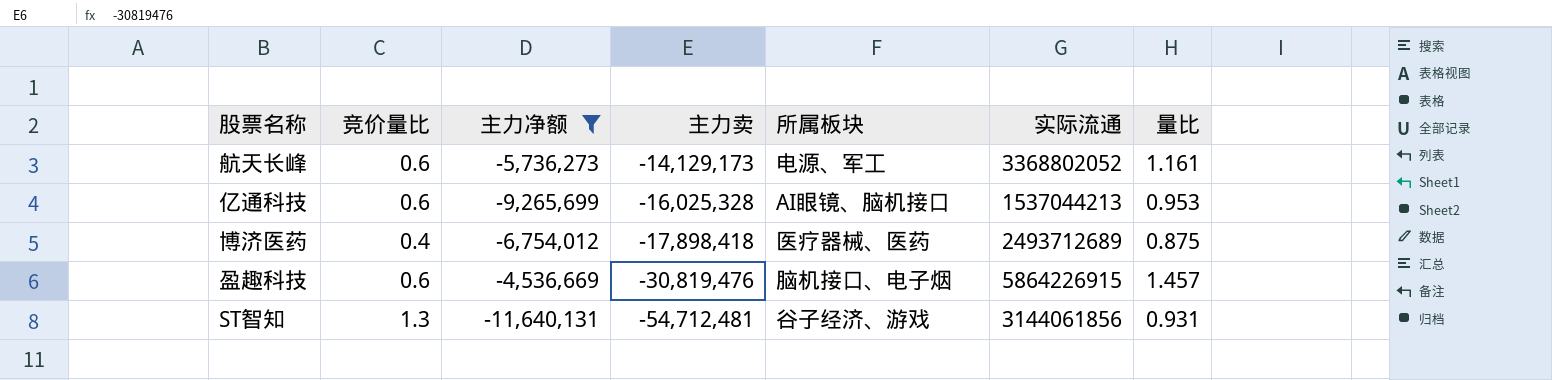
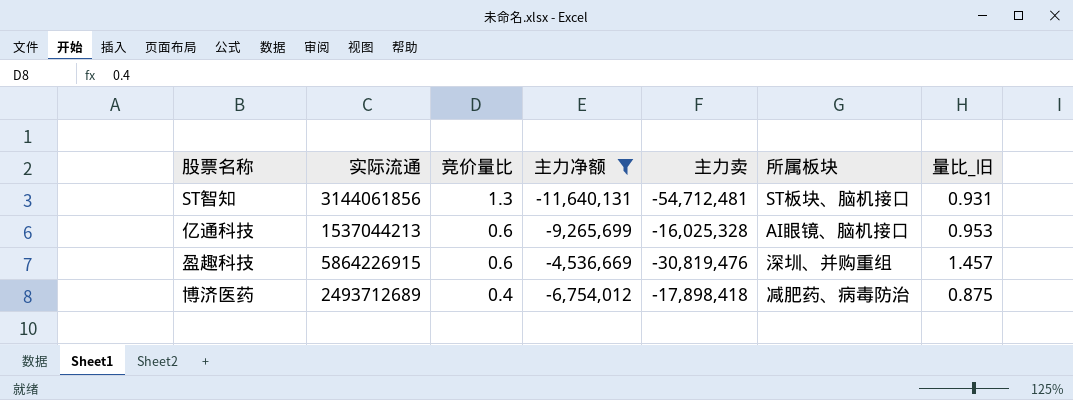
row order: 主力卖 descending -> 竞价量比 descending
column 实际流通 | position: 6 -> 2
column name: 量比 -> 量比_旧
row 航天长峰: 0.6 | -5,736,273 | -14,129,173 | 电源、军工 | 3368802052 | 1.161 -> none
ST智知 | 所属板块: 谷子经济、游戏 -> ST板块、脑机接口
盈趣科技 | 所属板块: 脑机接口、电子烟 -> 深圳、并购重组
博济医药 | 所属板块: 医疗器械、医药 -> 减肥药、病毒防治

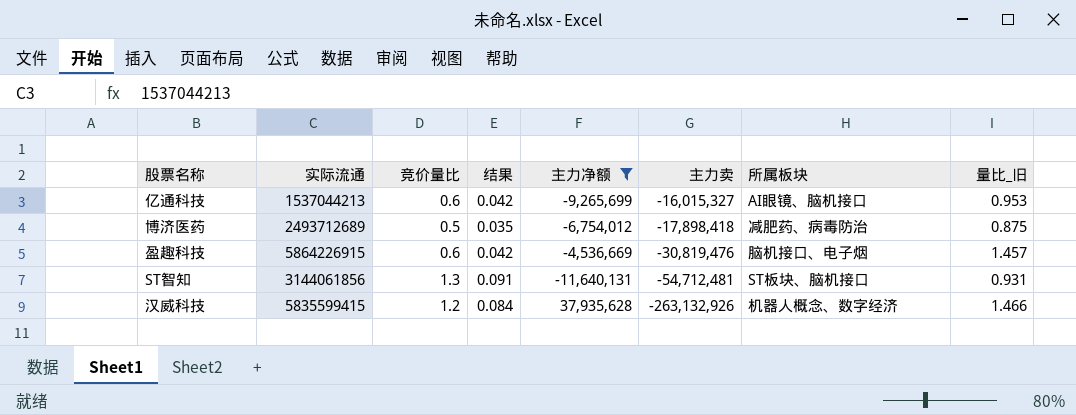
row order: 竞价量比 descending -> 主力卖 descending
column 结果 | formula: none -> [竞价量比] * 0.07
亿通科技 | 主力卖: -16,025,328 -> -16,015,327
博济医药 | 竞价量比: 0.4 -> 0.5
盈趣科技 | 所属板块: 深圳、并购重组 -> 脑机接口、电子烟
row 汉威科技: none -> 5835599415 | 1.2 | 0.084 | 37,935,628 | -263,132,926 | 机器人概念、数字经济 | 1.466

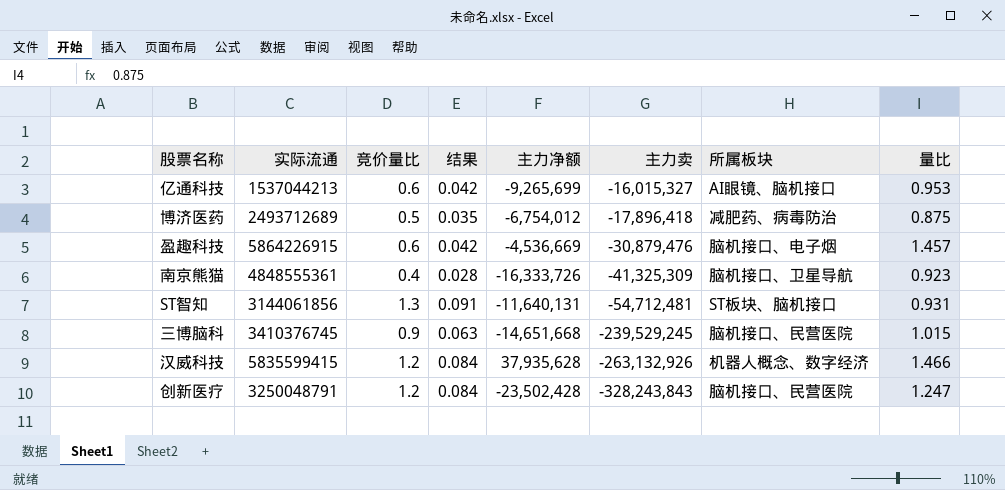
filter: 主力净额 >= -11,640,131 -> none
column name: 量比_旧 -> 量比
博济医药 | 主力卖: -17,898,418 -> -17,896,418
盈趣科技 | 主力卖: -30,819,476 -> -30,879,476

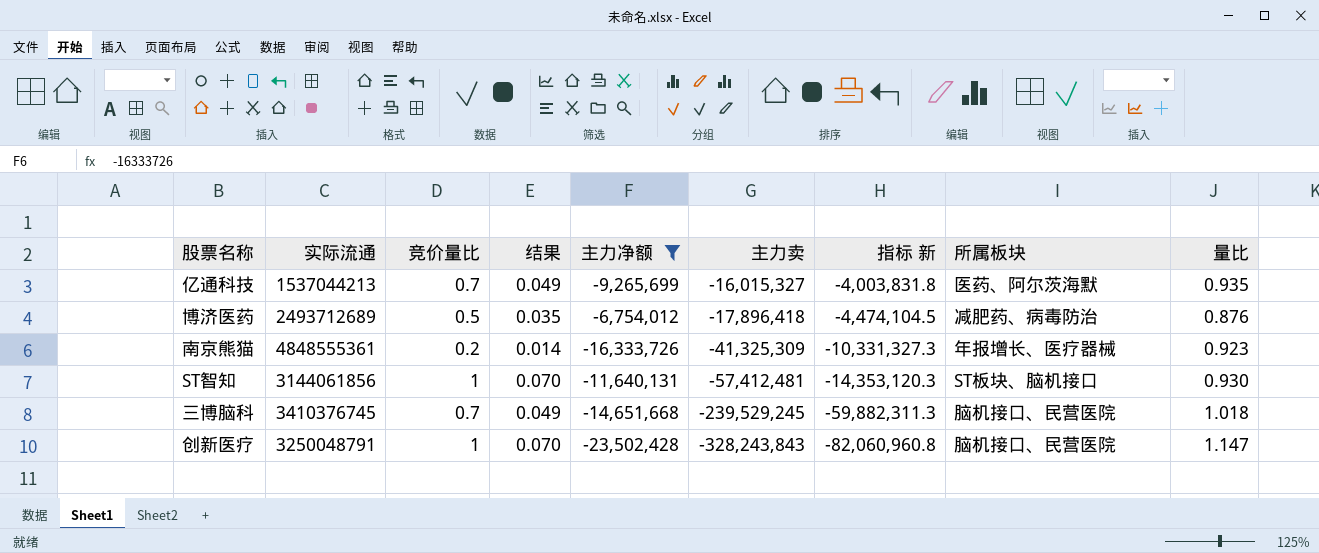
filter: none -> 主力净额 <= -6,754,012
column 指标 新 | formula: none -> [主力卖] * 0.25
亿通科技 | 竞价量比: 0.6 -> 0.7
亿通科技 | 结果: 0.042 -> 0.049
亿通科技 | 所属板块: AI眼镜、脑机接口 -> 医药、阿尔茨海默
亿通科技 | 量比: 0.953 -> 0.935
博济医药 | 量比: 0.875 -> 0.876
南京熊猫 | 竞价量比: 0.4 -> 0.2
南京熊猫 | 结果: 0.028 -> 0.014
南京熊猫 | 所属板块: 脑机接口、卫星导航 -> 年报增长、医疗器械
ST智知 | 竞价量比: 1.3 -> 1
ST智知 | 结果: 0.091 -> 0.070
ST智知 | 主力卖: -54,712,481 -> -57,412,481
ST智知 | 量比: 0.931 -> 0.930
三博脑科 | 竞价量比: 0.9 -> 0.7
三博脑科 | 结果: 0.063 -> 0.049
三博脑科 | 量比: 1.015 -> 1.018
创新医疗 | 竞价量比: 1.2 -> 1
创新医疗 | 结果: 0.084 -> 0.070
创新医疗 | 量比: 1.247 -> 1.147

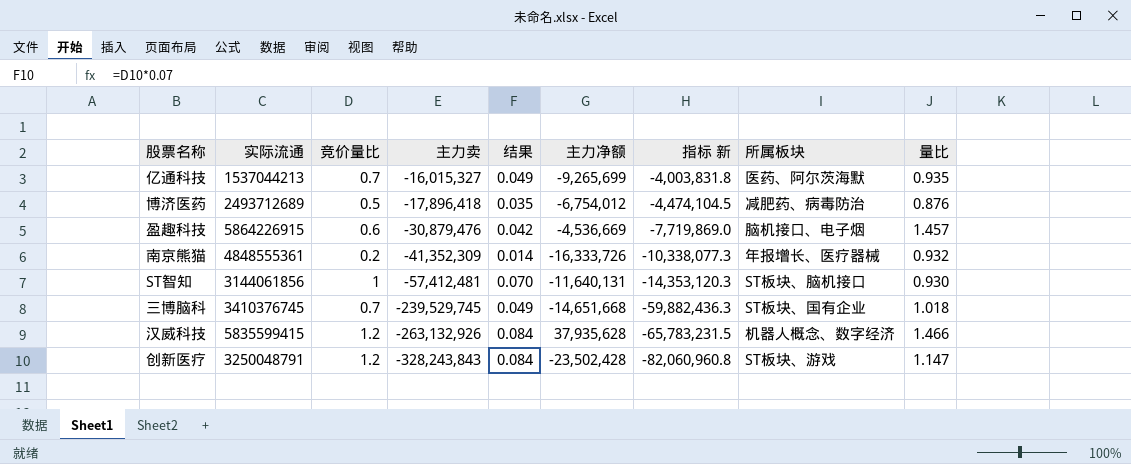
filter: 主力净额 <= -6,754,012 -> none
column 主力卖 | position: 6 -> 4
南京熊猫 | 主力卖: -41,325,309 -> -41,352,309
南京熊猫 | 指标 新: -10,331,327.3 -> -10,338,077.3
南京熊猫 | 量比: 0.923 -> 0.932
三博脑科 | 主力卖: -239,529,245 -> -239,529,745
三博脑科 | 指标 新: -59,882,311.3 -> -59,882,436.3
三博脑科 | 所属板块: 脑机接口、民营医院 -> ST板块、国有企业
创新医疗 | 竞价量比: 1 -> 1.2
创新医疗 | 结果: 0.070 -> 0.084
创新医疗 | 所属板块: 脑机接口、民营医院 -> ST板块、游戏

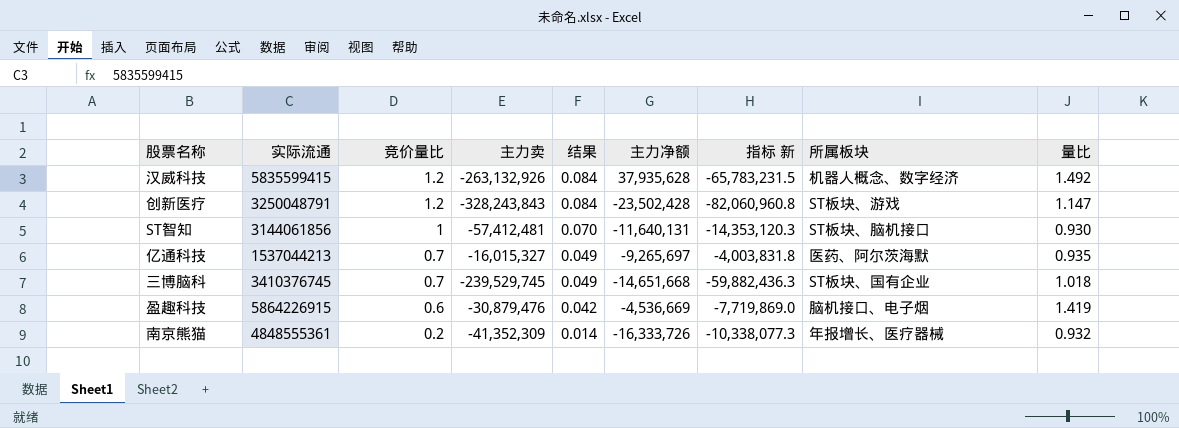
row order: 主力卖 descending -> 竞价量比 descending
row 博济医药: 2493712689 | 0.5 | -17,896,418 | 0.035 | -6,754,012 | -4,474,104.5 | 减肥药、病毒防治 | 0.876 -> none
汉威科技 | 量比: 1.466 -> 1.492
亿通科技 | 主力净额: -9,265,699 -> -9,265,697
盈趣科技 | 量比: 1.457 -> 1.419

